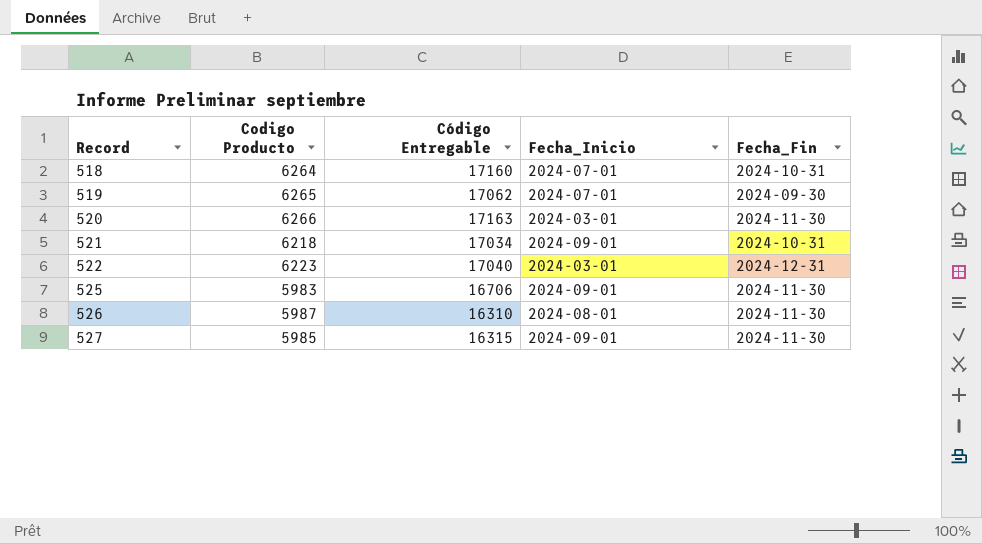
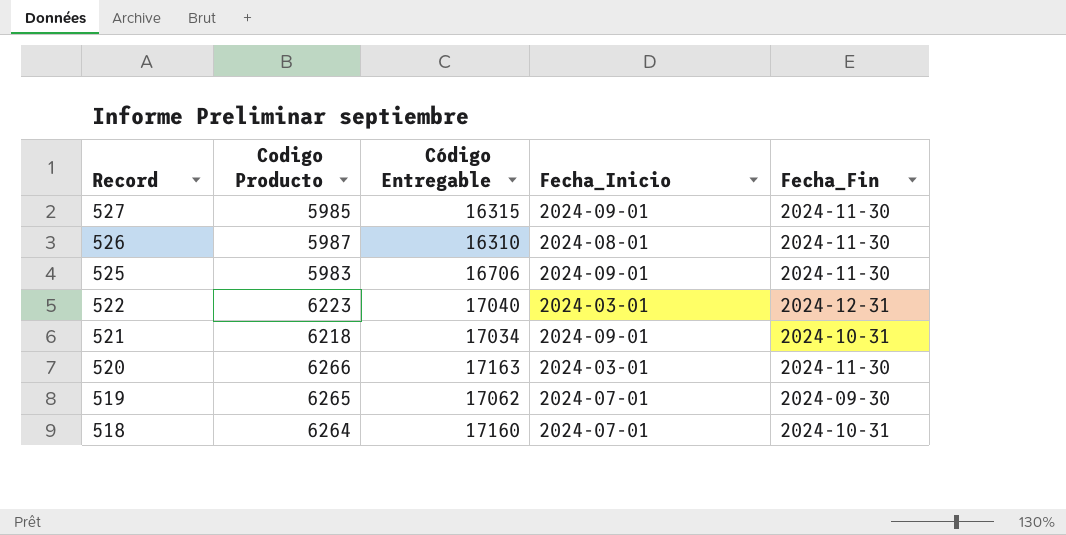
row order: Record ascending -> Record descending

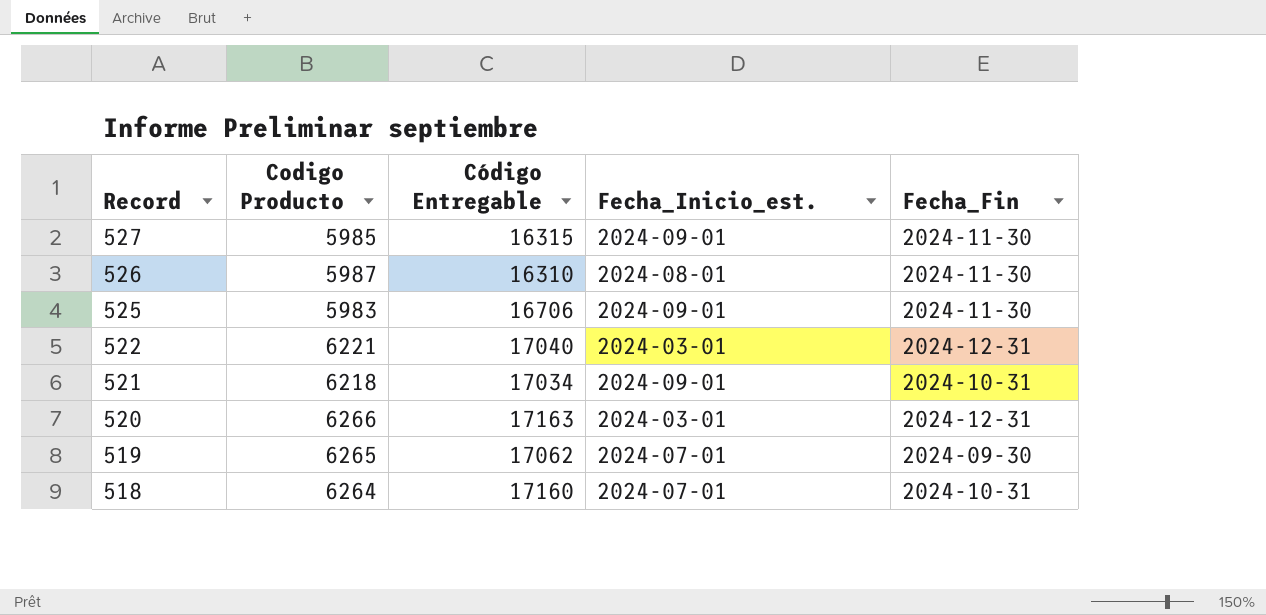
column name: Fecha_Inicio -> Fecha_Inicio_est.
522 | Codigo Producto: 6223 -> 6221
520 | Fecha_Fin: 2024-11-30 -> 2024-12-31

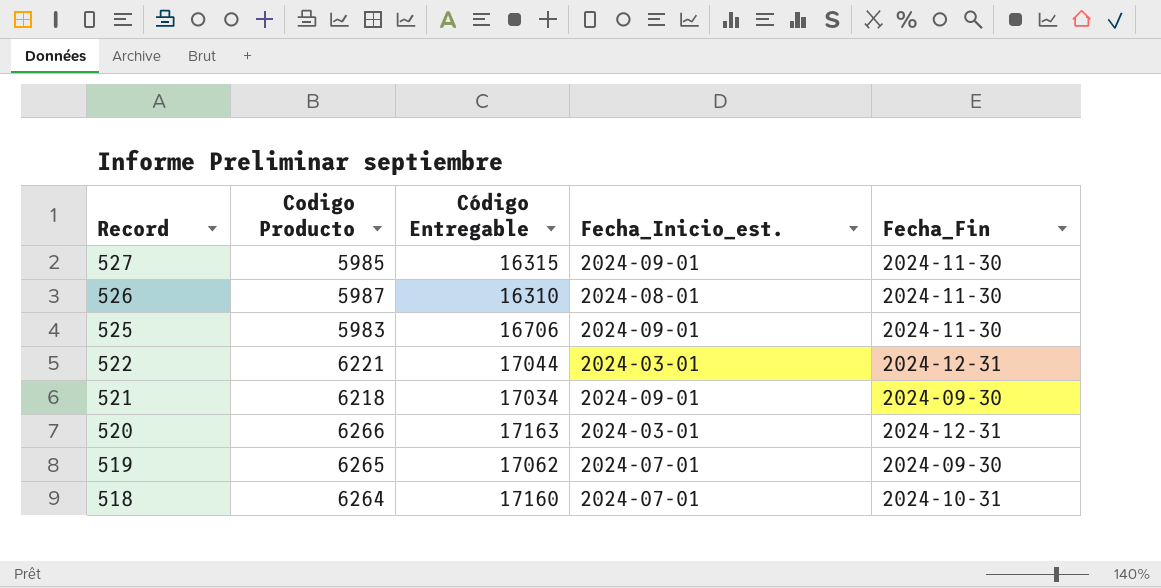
522 | Código Entregable: 17040 -> 17044
521 | Fecha_Fin: 2024-10-31 -> 2024-09-30

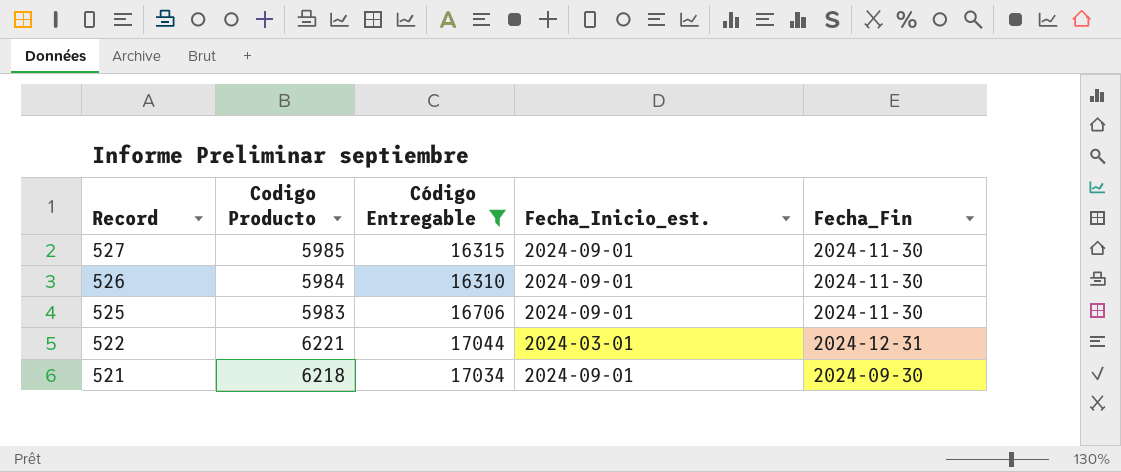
filter: none -> Código Entregable <= 17044
526 | Codigo Producto: 5987 -> 5984
526 | Fecha_Inicio_est.: 2024-08-01 -> 2024-09-01

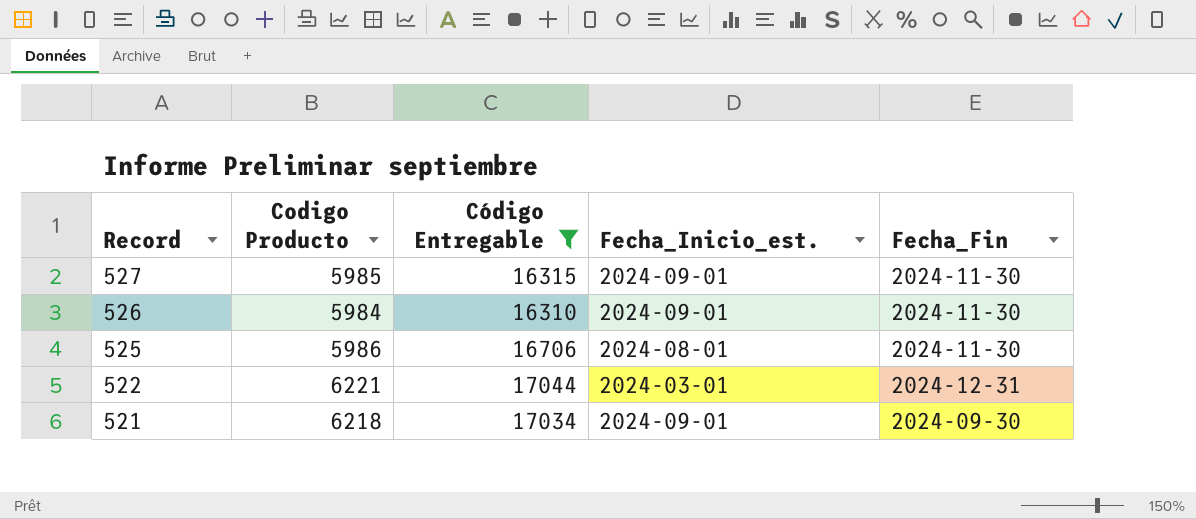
525 | Codigo Producto: 5983 -> 5986
525 | Fecha_Inicio_est.: 2024-09-01 -> 2024-08-01

